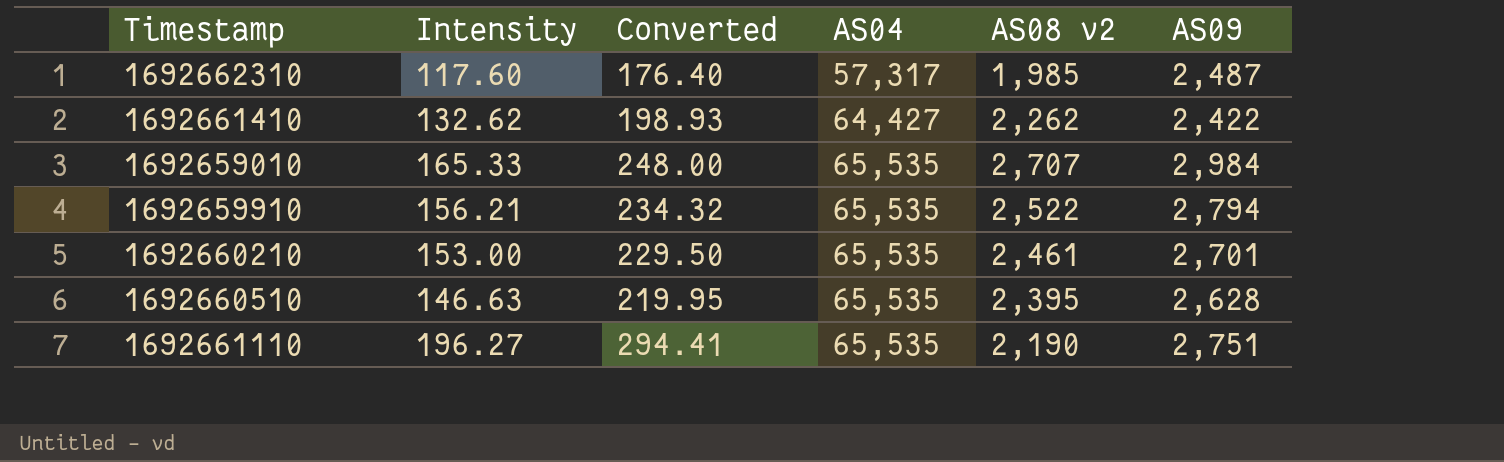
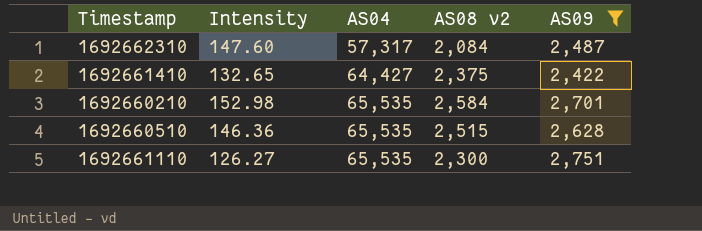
filter: none -> AS09 <= 2,751
column Converted | formula: [Intensity] * 1.5 -> none
1692662310 | Intensity: 117.60 -> 147.60
1692662310 | AS08 v2: 1,985 -> 2,084
1692661410 | Intensity: 132.62 -> 132.65
1692661410 | AS08 v2: 2,262 -> 2,375
1692660210 | Intensity: 153.00 -> 152.98
1692660210 | AS08 v2: 2,461 -> 2,584
1692660510 | Intensity: 146.63 -> 146.36
1692660510 | AS08 v2: 2,395 -> 2,515
1692661110 | Intensity: 196.27 -> 126.27
1692661110 | AS08 v2: 2,190 -> 2,300

